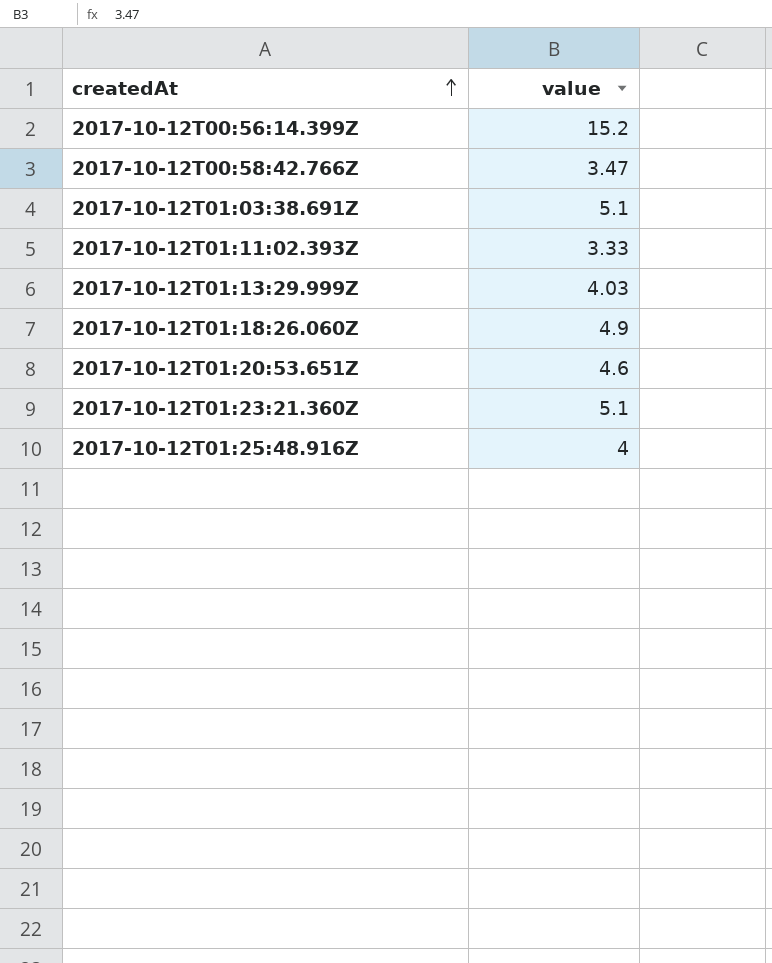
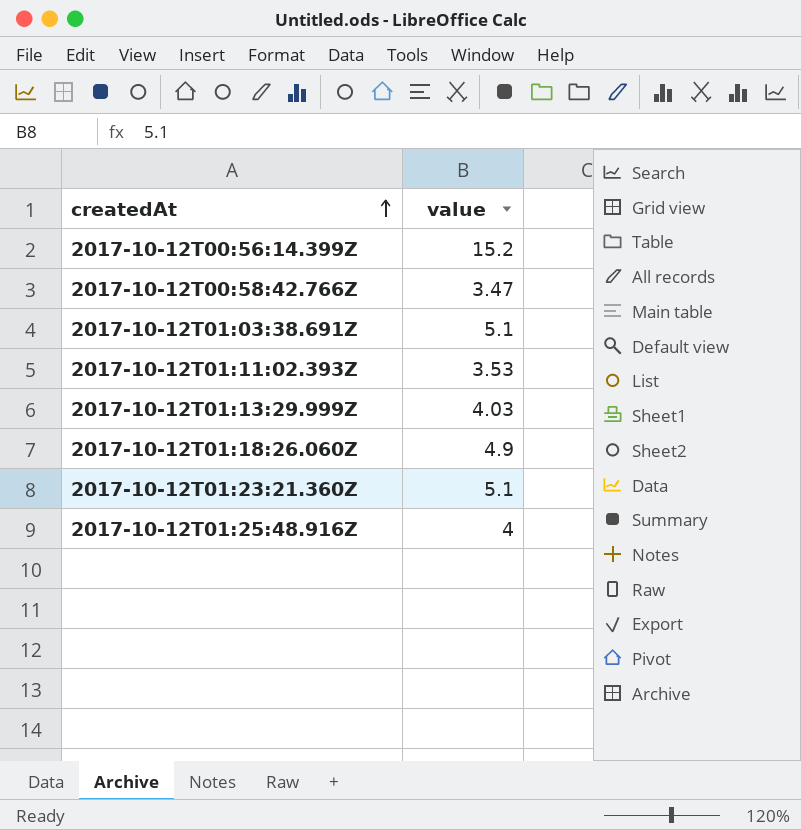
row 2017-10-12T01:20:53.651Z: 4.6 -> none
2017-10-12T01:11:02.393Z | value: 3.33 -> 3.53

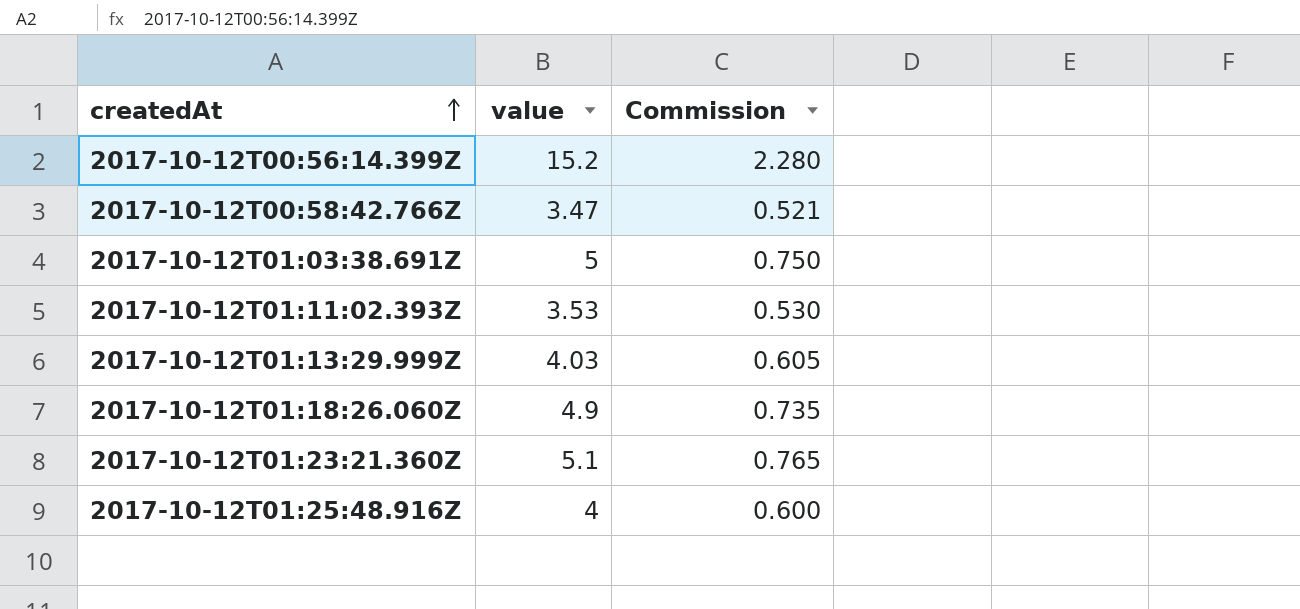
column Commission | formula: none -> [value] * 0.15
2017-10-12T01:03:38.691Z | value: 5.1 -> 5

